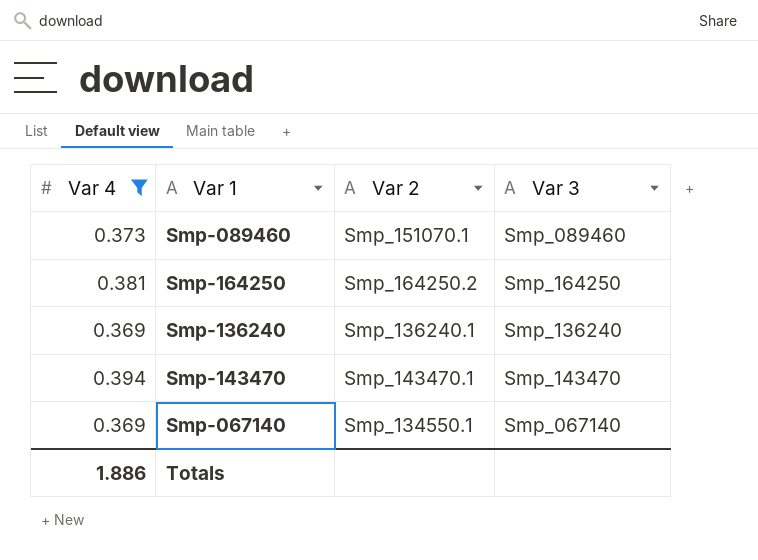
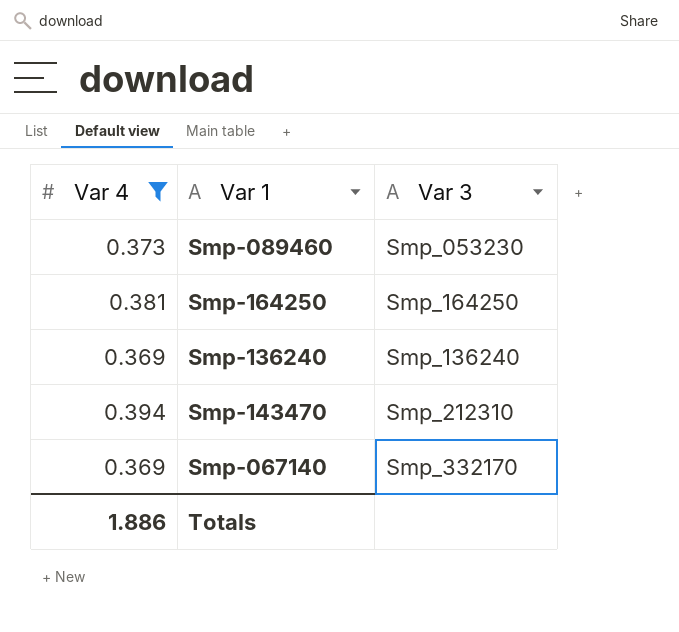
column Var 2 | position: 3 -> none
Smp-089460 | Var 3: Smp_089460 -> Smp_053230
Smp-143470 | Var 3: Smp_143470 -> Smp_212310
Smp-067140 | Var 3: Smp_067140 -> Smp_332170

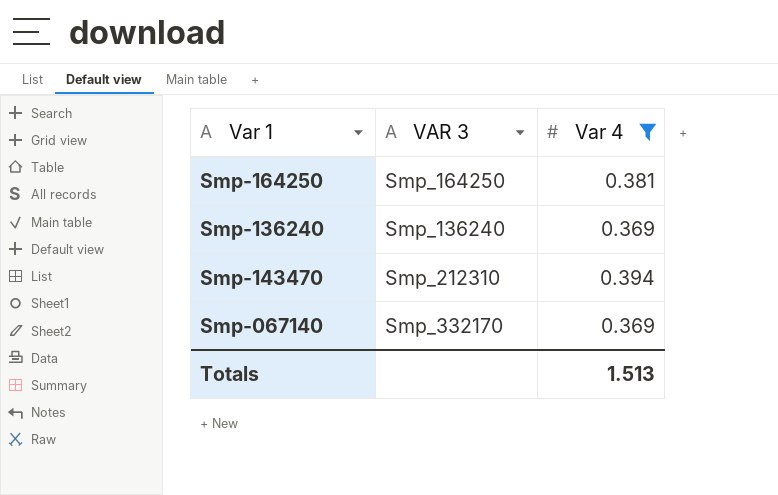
column name: Var 3 -> VAR 3
column Var 4 | position: 1 -> 3
row Smp-089460: 0.373 | Smp_053230 -> none
Totals | Var 4: 1.886 -> 1.513

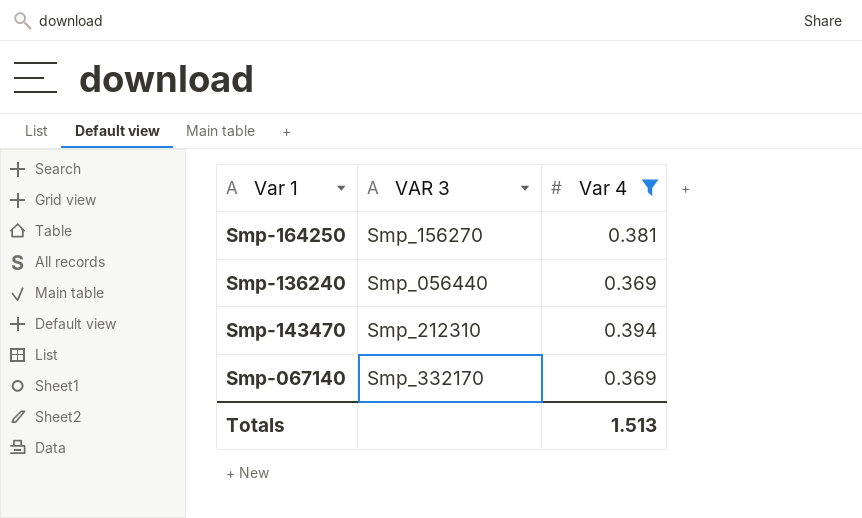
Smp-164250 | VAR 3: Smp_164250 -> Smp_156270
Smp-136240 | VAR 3: Smp_136240 -> Smp_056440

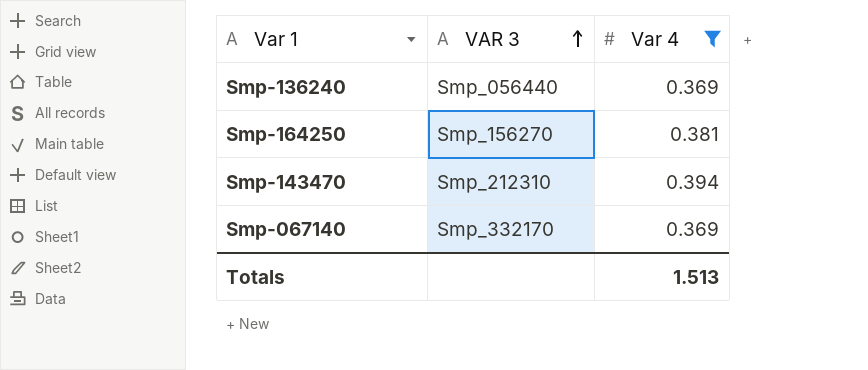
row order: none -> VAR 3 ascending

